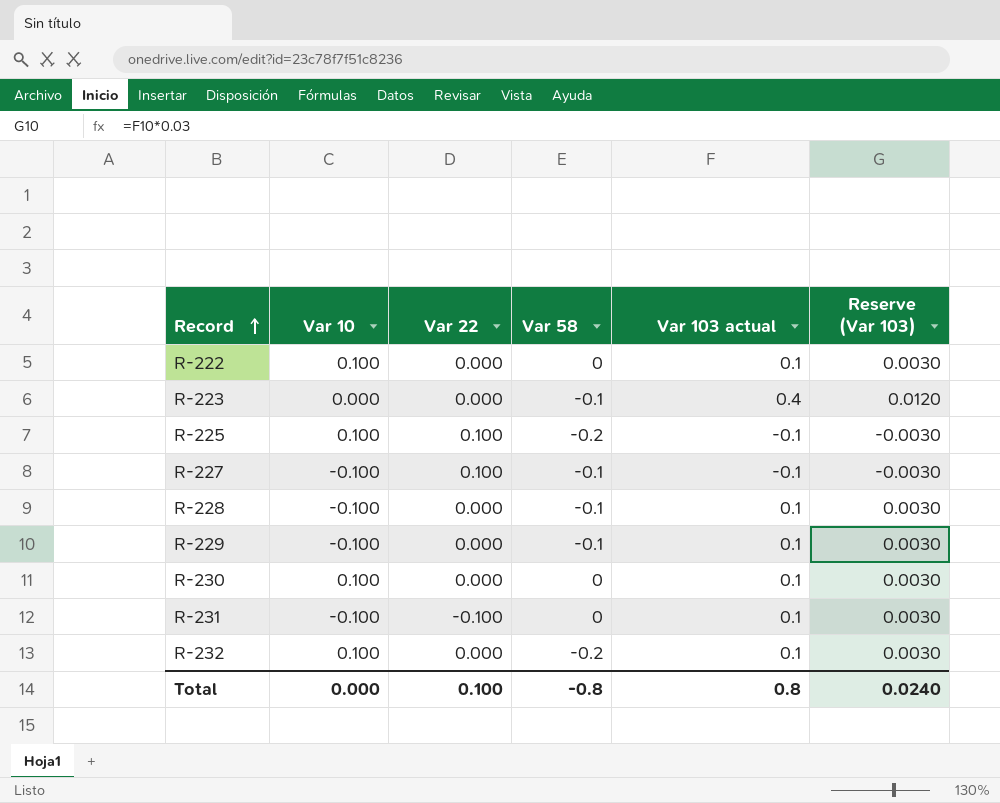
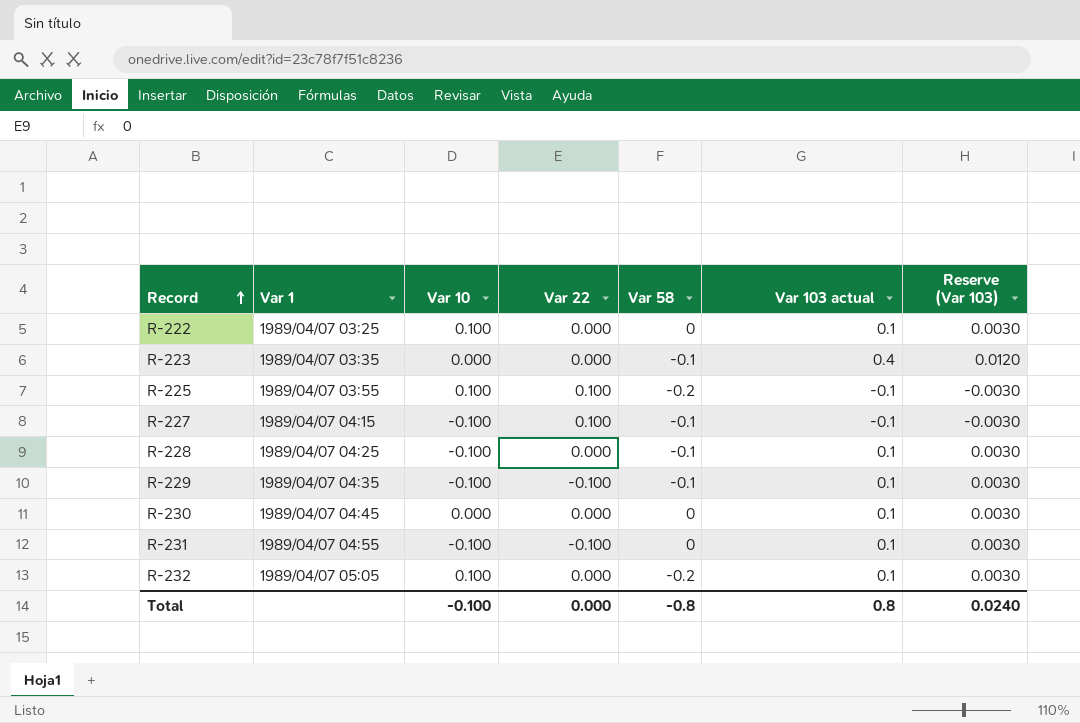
column Var 1 | position: none -> 2
R-229 | Var 22: 0.000 -> -0.100
R-230 | Var 10: 0.100 -> 0.000
Total | Var 10: 0.000 -> -0.100
Total | Var 22: 0.100 -> 0.000

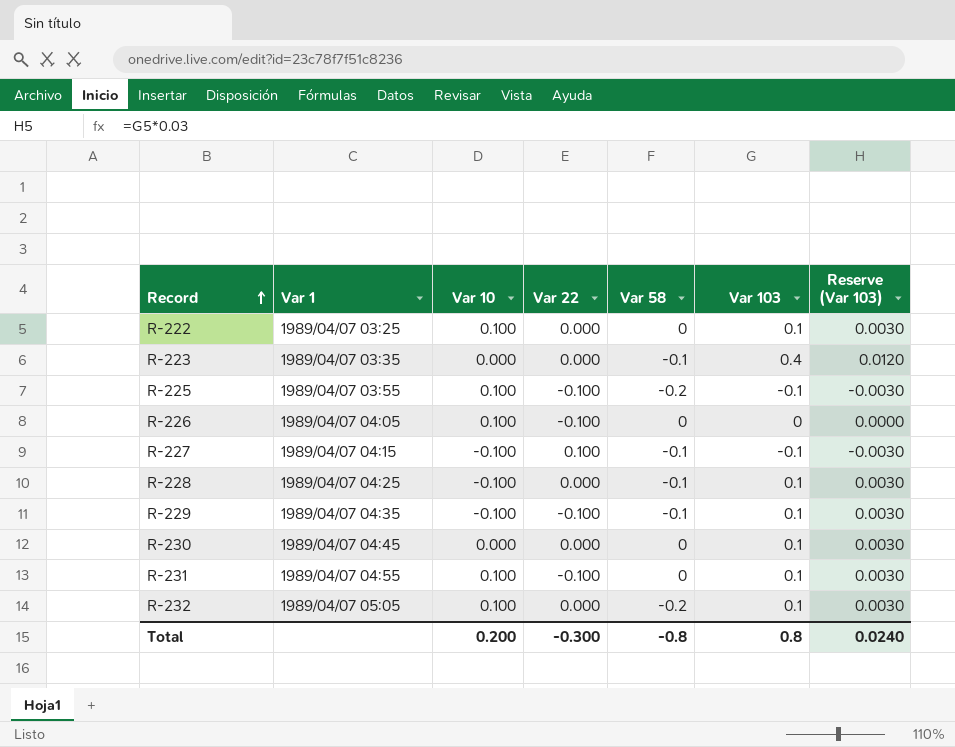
column name: Var 103 actual -> Var 103
R-225 | Var 22: 0.100 -> -0.100
row R-226: none -> 1989/04/07 04:05 | 0.100 | -0.100 | 0 | 0 | 0.0000
R-231 | Var 10: -0.100 -> 0.100
Total | Var 10: -0.100 -> 0.200
Total | Var 22: 0.000 -> -0.300

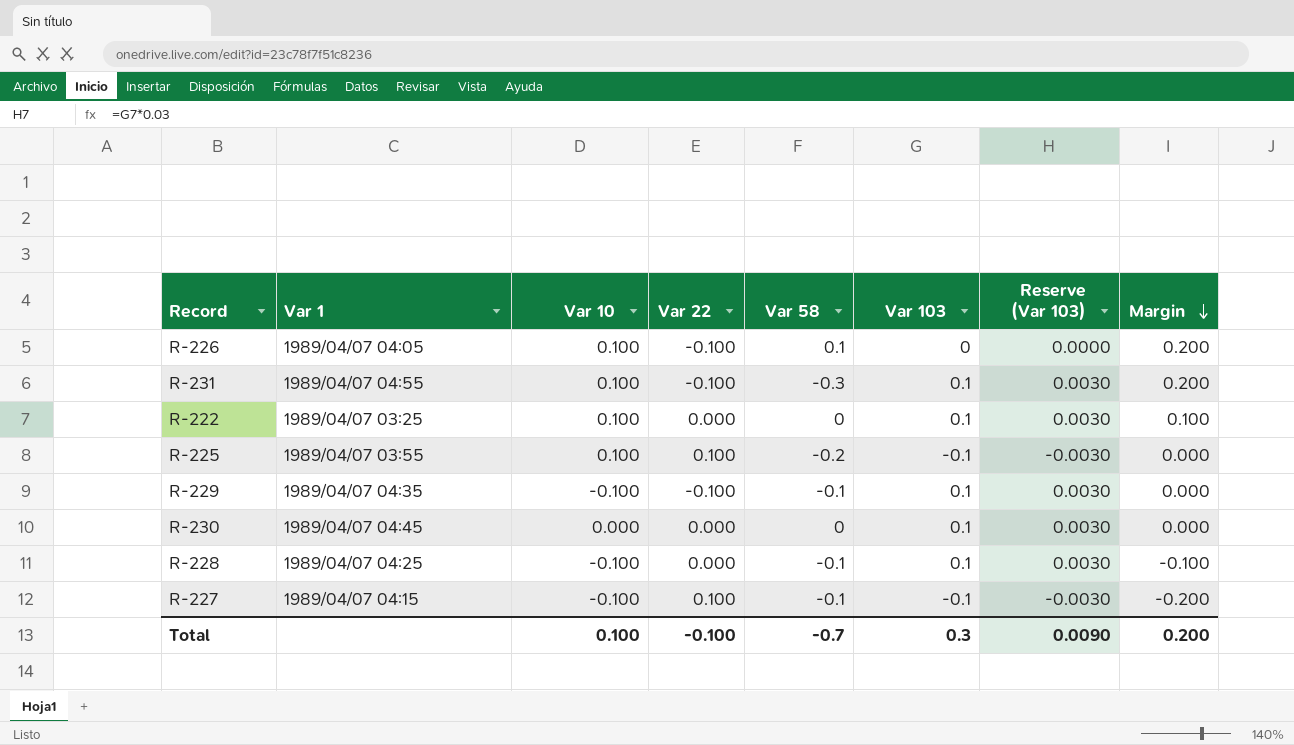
row order: Record ascending -> Margin descending
column Margin | formula: none -> [Var 10] - [Var 22]
row R-223: 1989/04/07 03:35 | 0.000 | 0.000 | -0.1 | 0.4 | 0.0120 -> none
row R-232: 1989/04/07 05:05 | 0.100 | 0.000 | -0.2 | 0.1 | 0.0030 -> none
R-226 | Var 58: 0 -> 0.1
R-231 | Var 58: 0 -> -0.3
R-225 | Var 22: -0.100 -> 0.100
Total | Var 10: 0.200 -> 0.100
Total | Var 22: -0.300 -> -0.100
Total | Var 58: -0.8 -> -0.7
Total | Var 103: 0.8 -> 0.3
Total | Reserve (Var 103): 0.0240 -> 0.0090

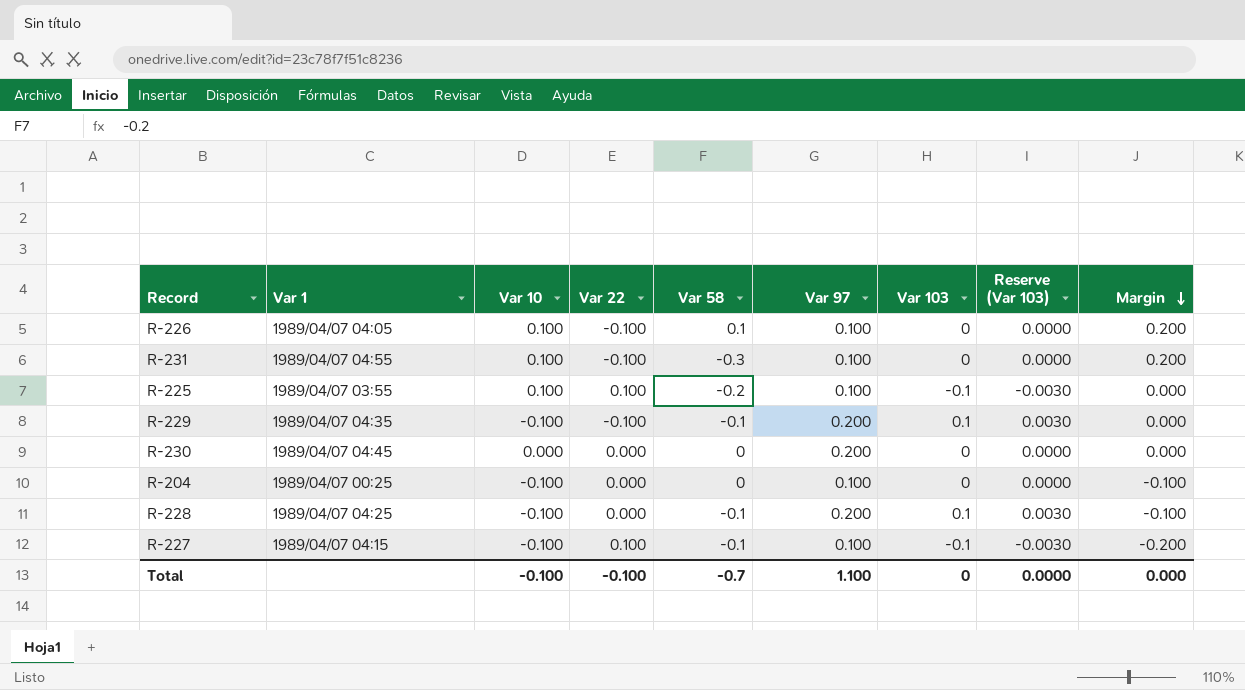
column Var 97 | position: none -> 6
row R-222: 1989/04/07 03:25 | 0.100 | 0.000 | 0 | 0.1 | 0.0030 | 0.100 -> none
R-231 | Var 103: 0.1 -> 0
R-231 | Reserve (Var 103): 0.0030 -> 0.0000
R-230 | Var 103: 0.1 -> 0
R-230 | Reserve (Var 103): 0.0030 -> 0.0000
row R-204: none -> 1989/04/07 00:25 | -0.100 | 0.000 | 0 | 0.100 | 0 | 0.0000 | -0.100
Total | Var 10: 0.100 -> -0.100
Total | Var 103: 0.3 -> 0
Total | Reserve (Var 103): 0.0090 -> 0.0000
Total | Margin: 0.200 -> 0.000

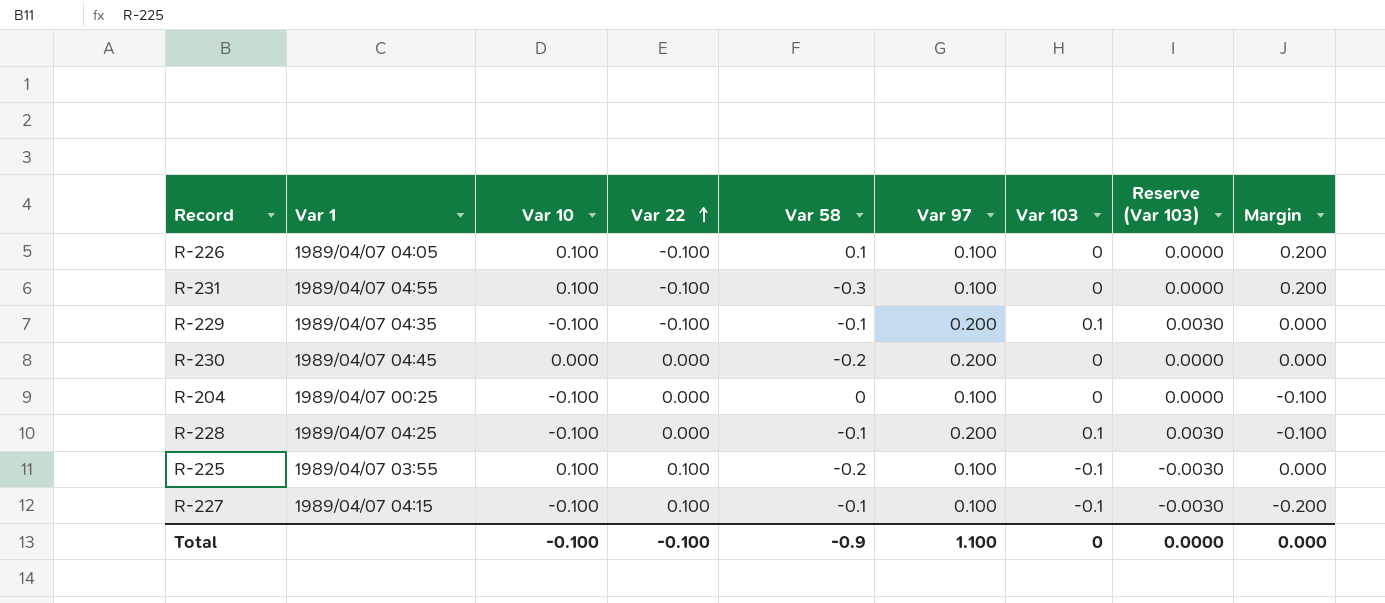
row order: Margin descending -> Var 22 ascending
R-230 | Var 58: 0 -> -0.2
Total | Var 58: -0.7 -> -0.9

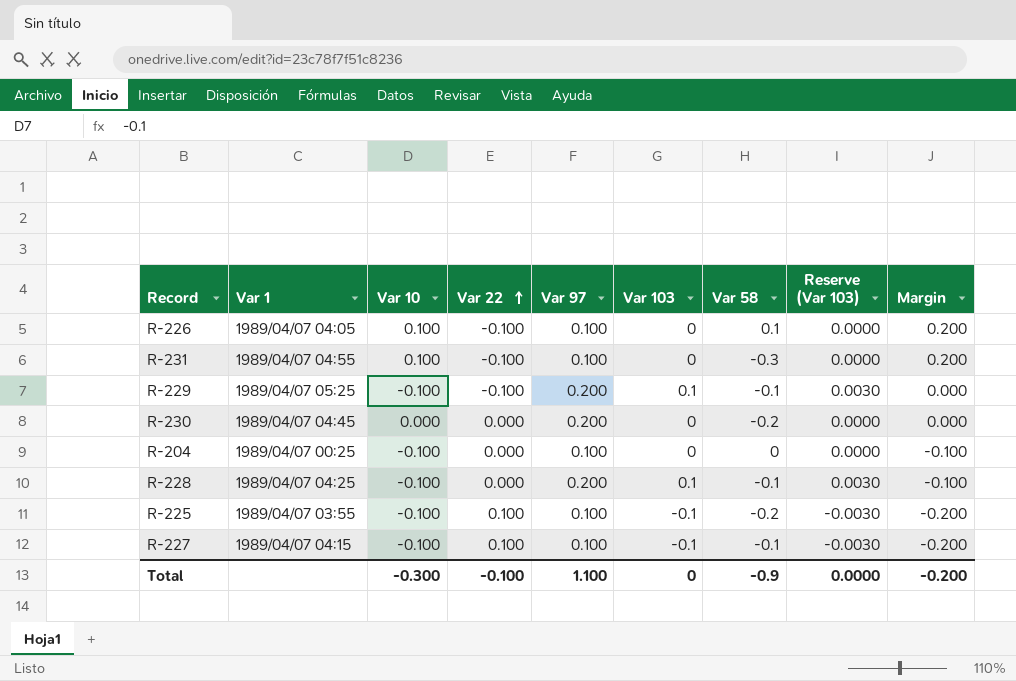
column Var 58 | position: 5 -> 7
R-229 | Var 1: 1989/04/07 04:35 -> 1989/04/07 05:25
R-225 | Var 10: 0.100 -> -0.100
R-225 | Margin: 0.000 -> -0.200
Total | Var 10: -0.100 -> -0.300
Total | Margin: 0.000 -> -0.200

